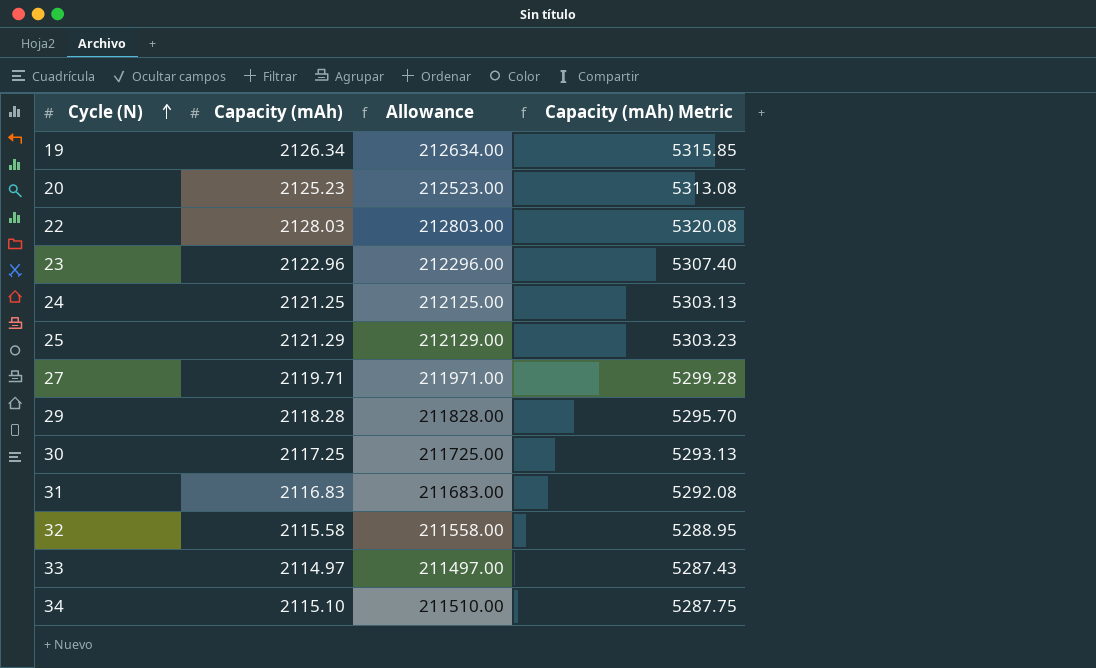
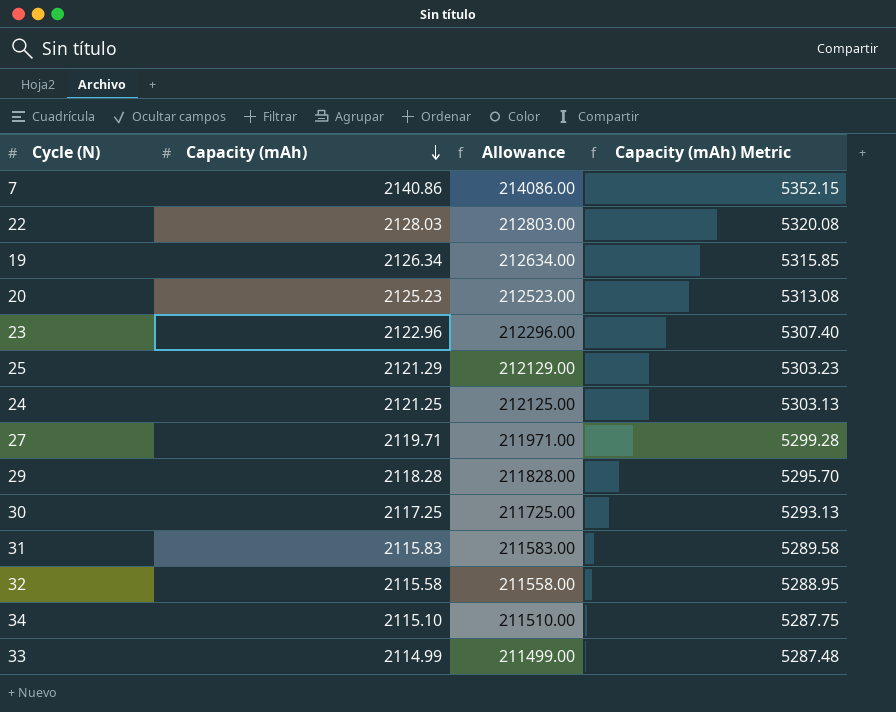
row order: Cycle (N) ascending -> Capacity (mAh) descending
row 7: none -> 2140.86 | 214086.00 | 5352.15
31 | Capacity (mAh): 2116.83 -> 2115.83
31 | Allowance: 211683.00 -> 211583.00
31 | Capacity (mAh) Metric: 5292.08 -> 5289.58
33 | Capacity (mAh): 2114.97 -> 2114.99
33 | Allowance: 211497.00 -> 211499.00
33 | Capacity (mAh) Metric: 5287.43 -> 5287.48

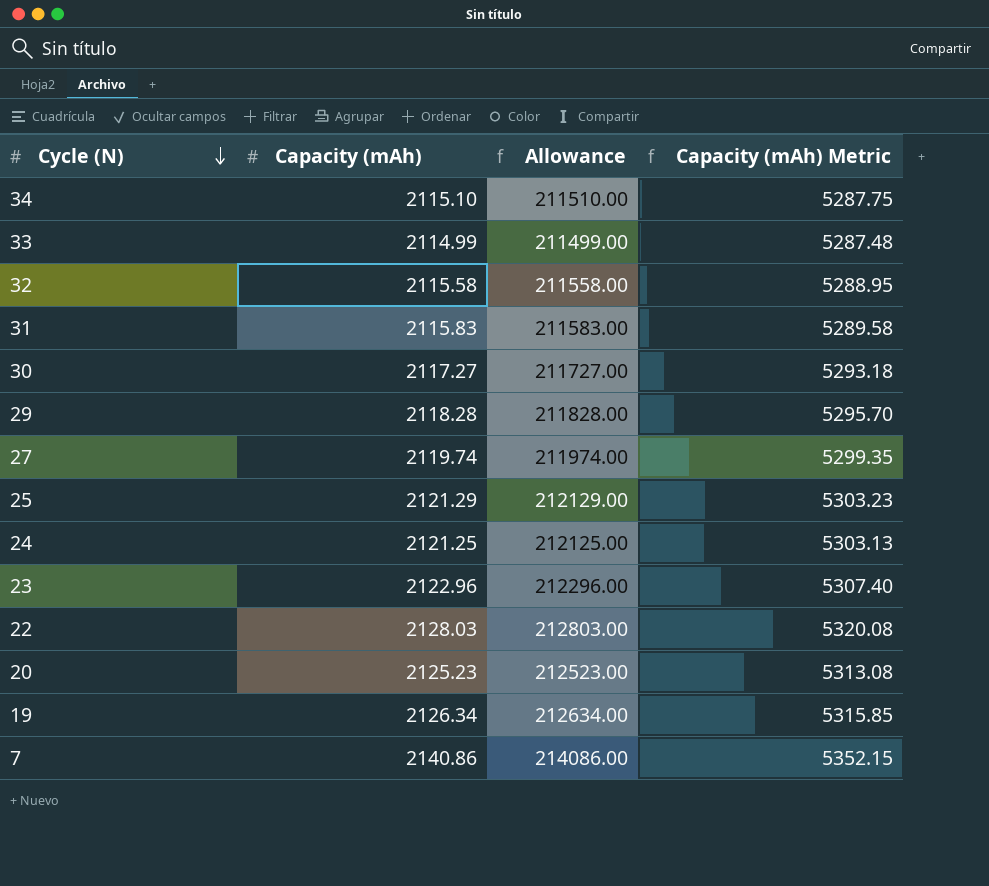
row order: Capacity (mAh) descending -> Cycle (N) descending
30 | Capacity (mAh): 2117.25 -> 2117.27
30 | Allowance: 211725.00 -> 211727.00
30 | Capacity (mAh) Metric: 5293.13 -> 5293.18
27 | Capacity (mAh): 2119.71 -> 2119.74
27 | Allowance: 211971.00 -> 211974.00
27 | Capacity (mAh) Metric: 5299.28 -> 5299.35

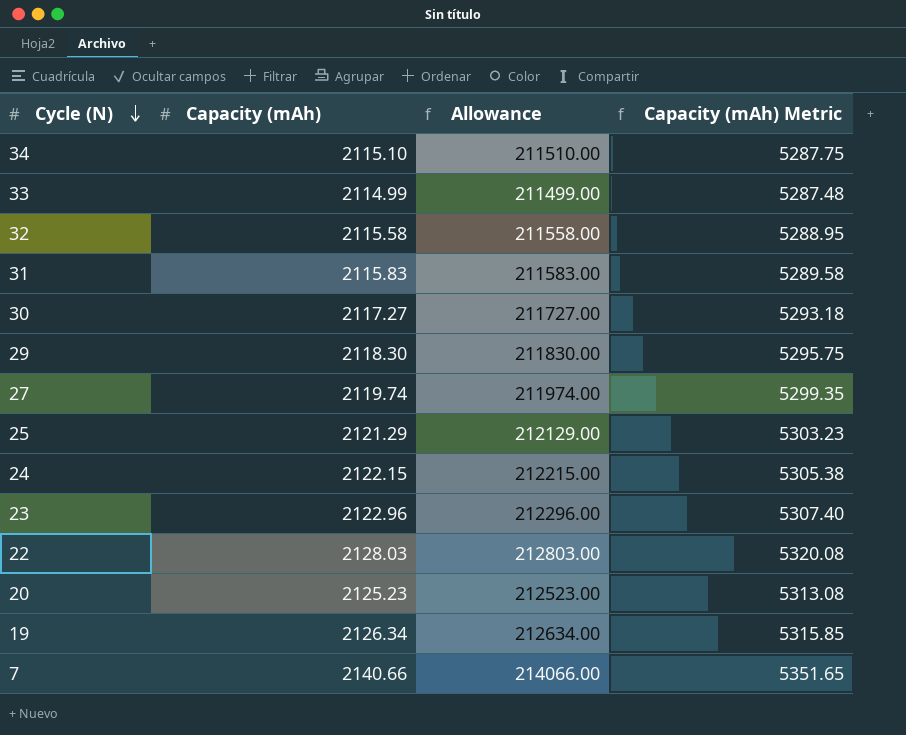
29 | Capacity (mAh): 2118.28 -> 2118.30
29 | Allowance: 211828.00 -> 211830.00
29 | Capacity (mAh) Metric: 5295.70 -> 5295.75
24 | Capacity (mAh): 2121.25 -> 2122.15
24 | Allowance: 212125.00 -> 212215.00
24 | Capacity (mAh) Metric: 5303.13 -> 5305.38
7 | Capacity (mAh): 2140.86 -> 2140.66
7 | Allowance: 214086.00 -> 214066.00
7 | Capacity (mAh) Metric: 5352.15 -> 5351.65

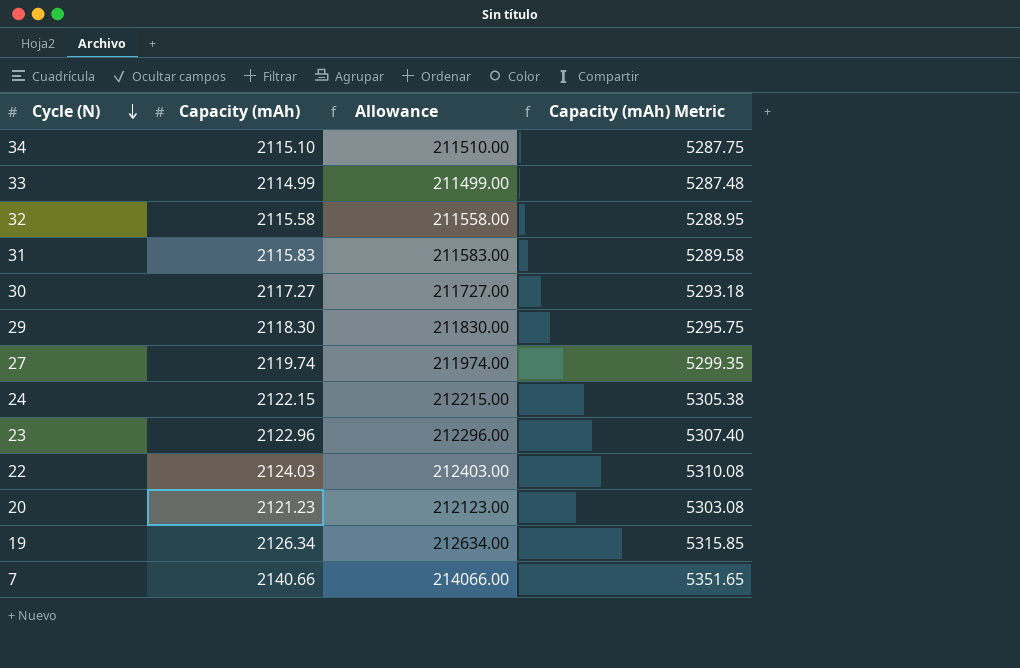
row 25: 2121.29 | 212129.00 | 5303.23 -> none
22 | Capacity (mAh): 2128.03 -> 2124.03
22 | Allowance: 212803.00 -> 212403.00
22 | Capacity (mAh) Metric: 5320.08 -> 5310.08
20 | Capacity (mAh): 2125.23 -> 2121.23
20 | Allowance: 212523.00 -> 212123.00
20 | Capacity (mAh) Metric: 5313.08 -> 5303.08

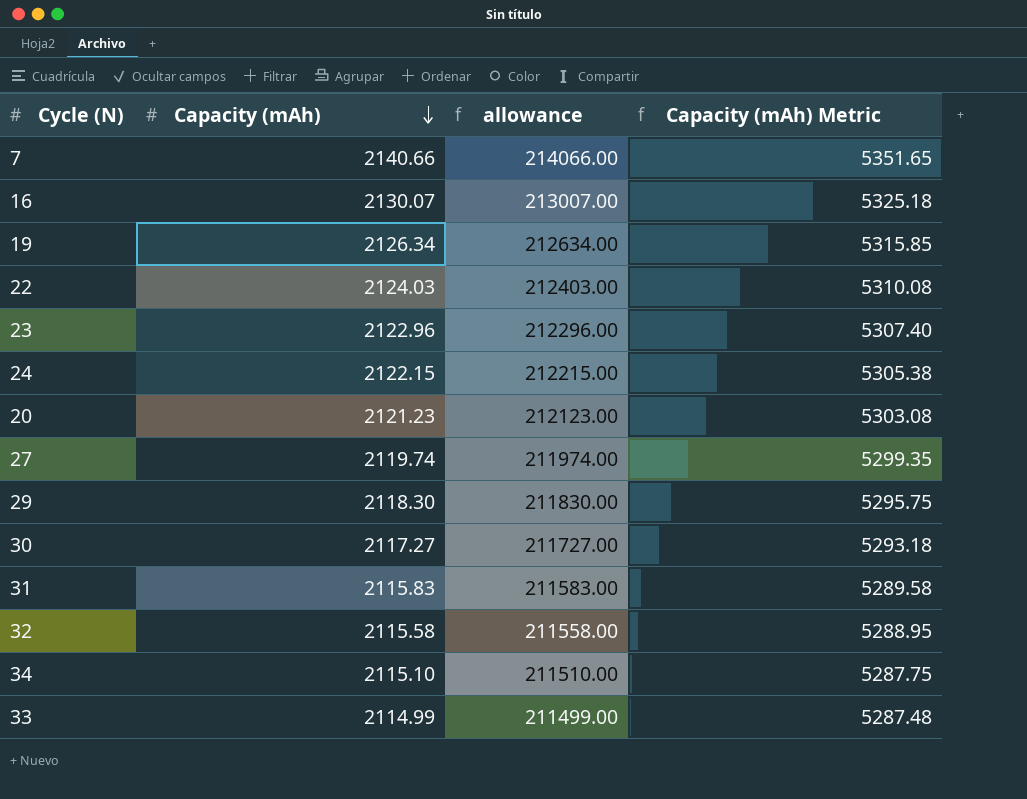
row order: Cycle (N) descending -> Capacity (mAh) descending
column name: Allowance -> allowance
row 16: none -> 2130.07 | 213007.00 | 5325.18

